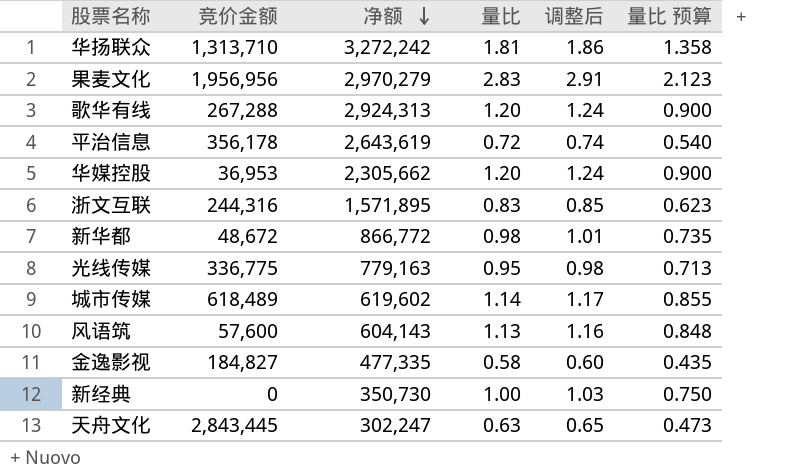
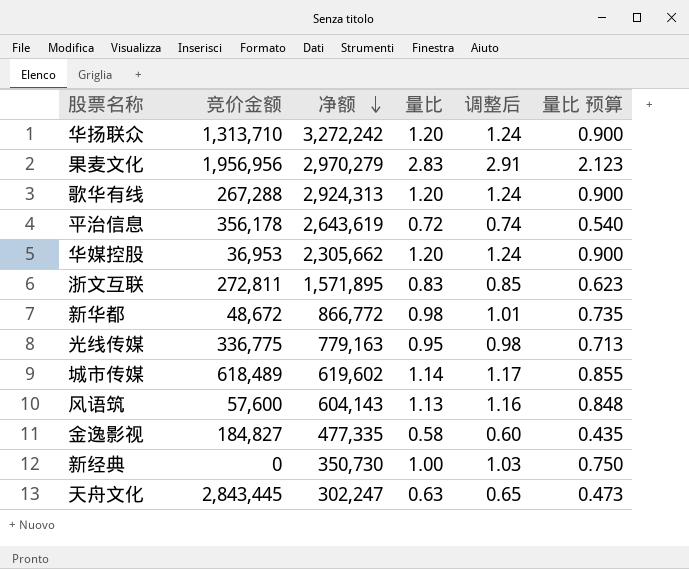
华扬联众 | 量比: 1.81 -> 1.20
华扬联众 | 调整后: 1.86 -> 1.24
华扬联众 | 量比 预算: 1.358 -> 0.900
浙文互联 | 竞价金额: 244,316 -> 272,811

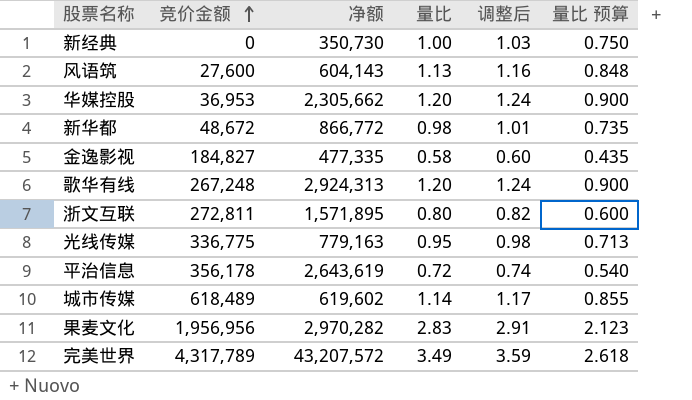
row order: 净额 descending -> 竞价金额 ascending
row 华扬联众: 1,313,710 | 3,272,242 | 1.20 | 1.24 | 0.900 -> none
row 天舟文化: 2,843,445 | 302,247 | 0.63 | 0.65 | 0.473 -> none
风语筑 | 竞价金额: 57,600 -> 27,600
歌华有线 | 竞价金额: 267,288 -> 267,248
浙文互联 | 量比: 0.83 -> 0.80
浙文互联 | 调整后: 0.85 -> 0.82
浙文互联 | 量比 预算: 0.623 -> 0.600
果麦文化 | 净额: 2,970,279 -> 2,970,282
row 完美世界: none -> 4,317,789 | 43,207,572 | 3.49 | 3.59 | 2.618

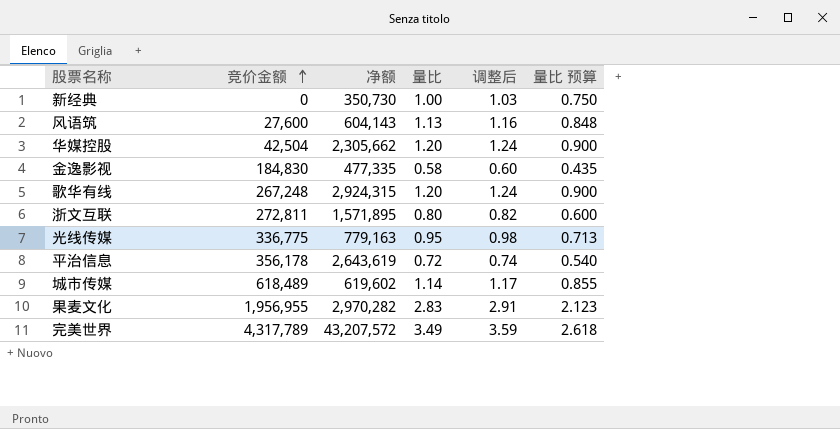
row 新华都: 48,672 | 866,772 | 0.98 | 1.01 | 0.735 -> none
华媒控股 | 竞价金额: 36,953 -> 42,504
金逸影视 | 竞价金额: 184,827 -> 184,830
歌华有线 | 净额: 2,924,313 -> 2,924,315
果麦文化 | 竞价金额: 1,956,956 -> 1,956,955

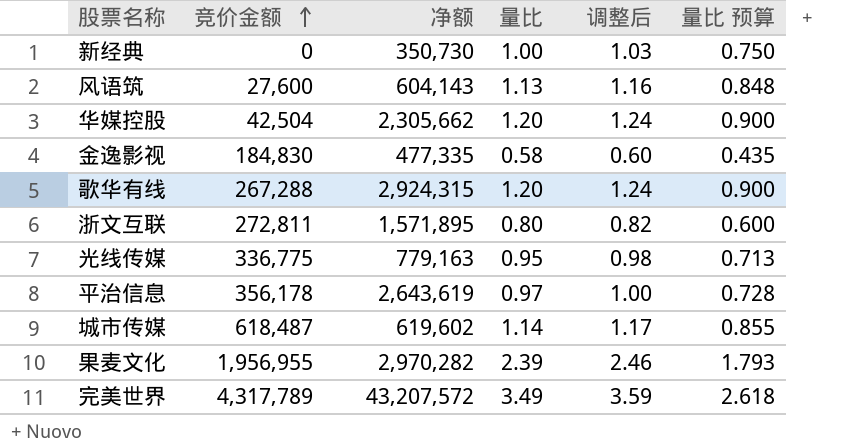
歌华有线 | 竞价金额: 267,248 -> 267,288
平治信息 | 量比: 0.72 -> 0.97
平治信息 | 调整后: 0.74 -> 1.00
平治信息 | 量比 预算: 0.540 -> 0.728
城市传媒 | 竞价金额: 618,489 -> 618,487
果麦文化 | 量比: 2.83 -> 2.39
果麦文化 | 调整后: 2.91 -> 2.46
果麦文化 | 量比 预算: 2.123 -> 1.793

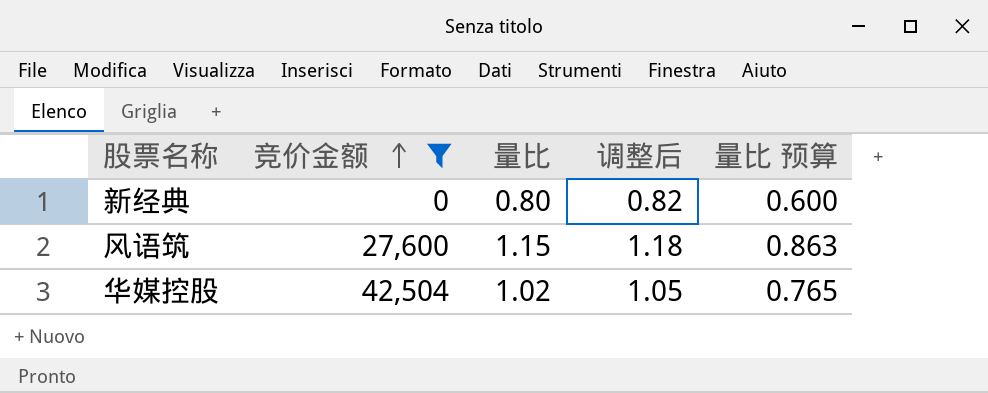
filter: none -> 竞价金额 <= 42,504
column 净额 | position: 3 -> none
新经典 | 量比: 1.00 -> 0.80
新经典 | 调整后: 1.03 -> 0.82
新经典 | 量比 预算: 0.750 -> 0.600
风语筑 | 量比: 1.13 -> 1.15
风语筑 | 调整后: 1.16 -> 1.18
风语筑 | 量比 预算: 0.848 -> 0.863
华媒控股 | 量比: 1.20 -> 1.02
华媒控股 | 调整后: 1.24 -> 1.05
华媒控股 | 量比 预算: 0.900 -> 0.765

